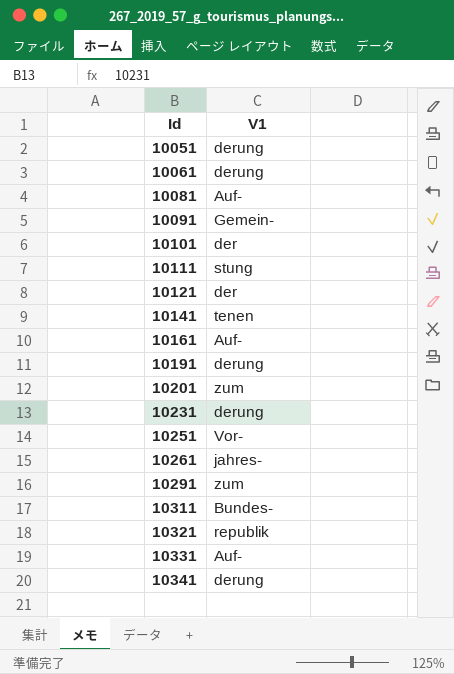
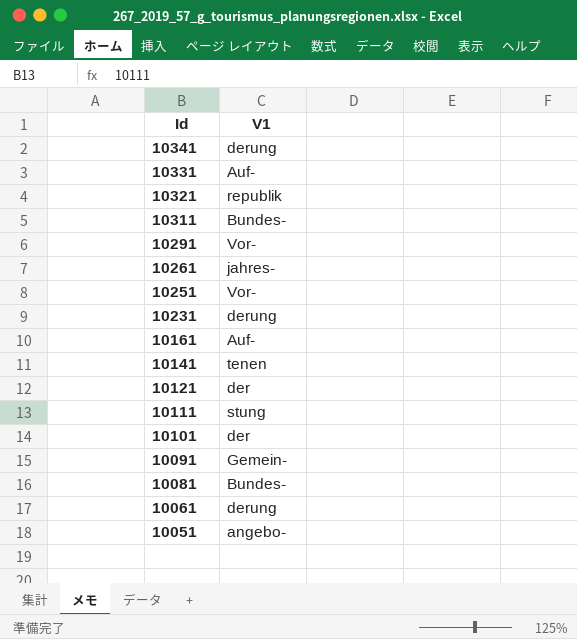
row order: Id ascending -> Id descending
row 10191: derung -> none
row 10201: zum -> none
10291 | V1: zum -> Vor-
10081 | V1: Auf- -> Bundes-
10051 | V1: derung -> angebo-

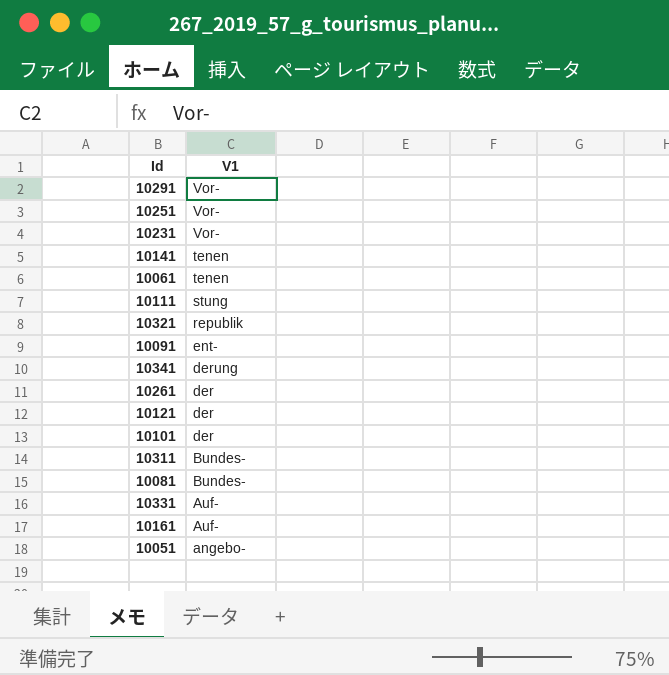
row order: Id descending -> V1 descending
10231 | V1: derung -> Vor-
10061 | V1: derung -> tenen
10091 | V1: Gemein- -> ent-
10261 | V1: jahres- -> der

